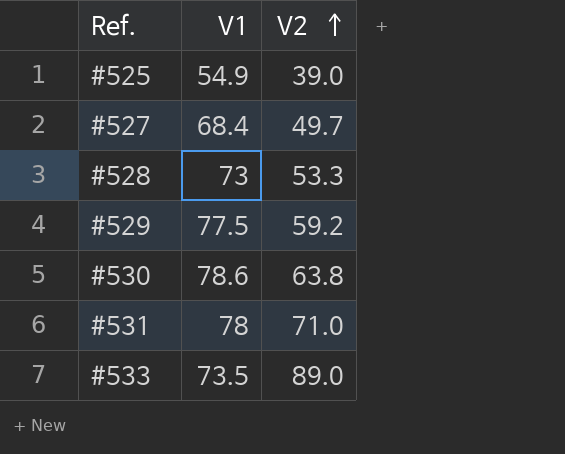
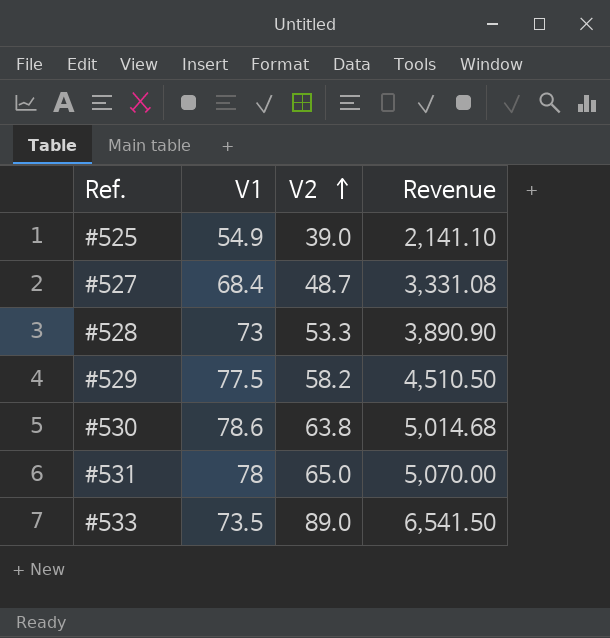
column Revenue | formula: none -> [V1] * [V2]
#527 | V2: 49.7 -> 48.7
#529 | V2: 59.2 -> 58.2
#531 | V2: 71.0 -> 65.0

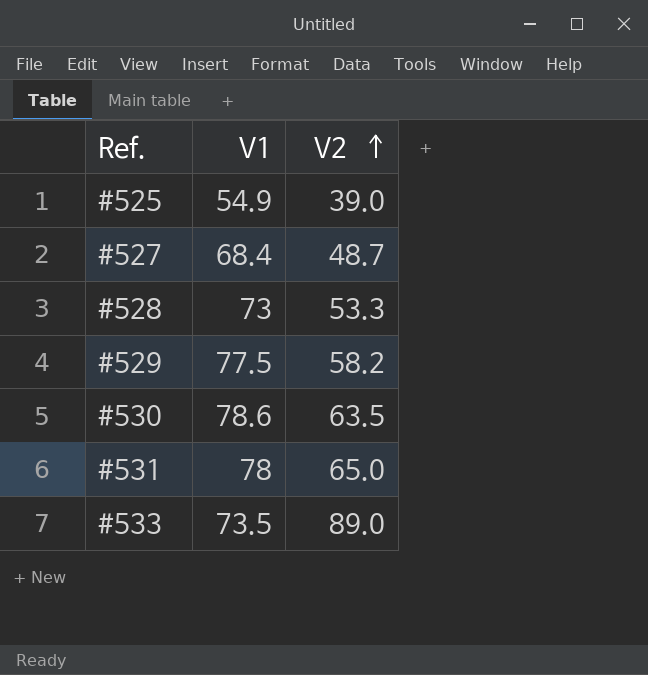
column Revenue | formula: [V1] * [V2] -> none
#530 | V2: 63.8 -> 63.5

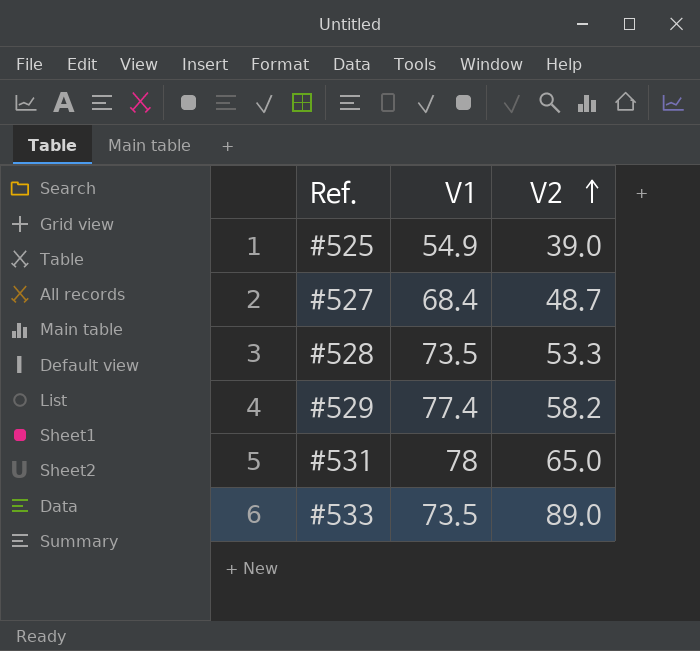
row #530: 78.6 | 63.5 -> none
#528 | V1: 73 -> 73.5
#529 | V1: 77.5 -> 77.4

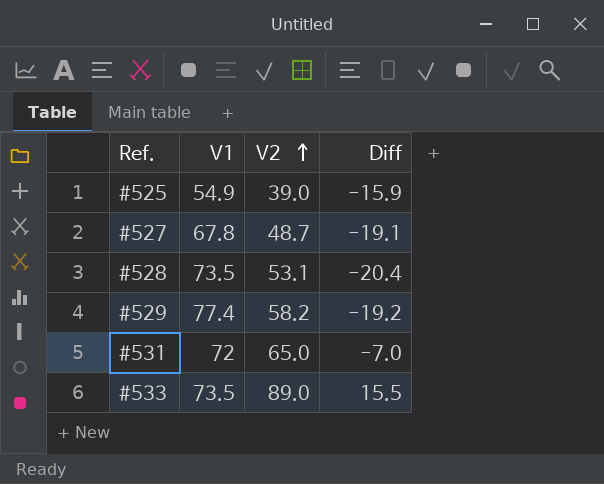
column Diff | formula: none -> [V2] - [V1]
#527 | V1: 68.4 -> 67.8
#528 | V2: 53.3 -> 53.1
#531 | V1: 78 -> 72

